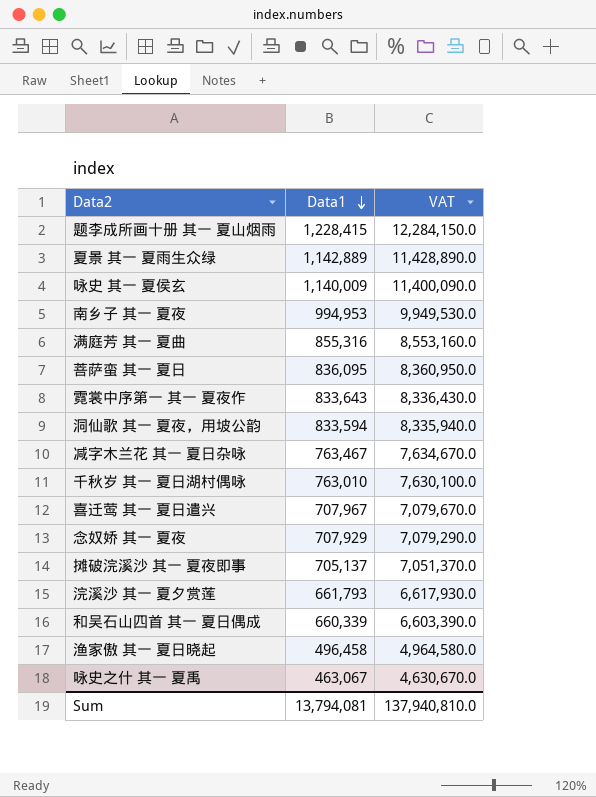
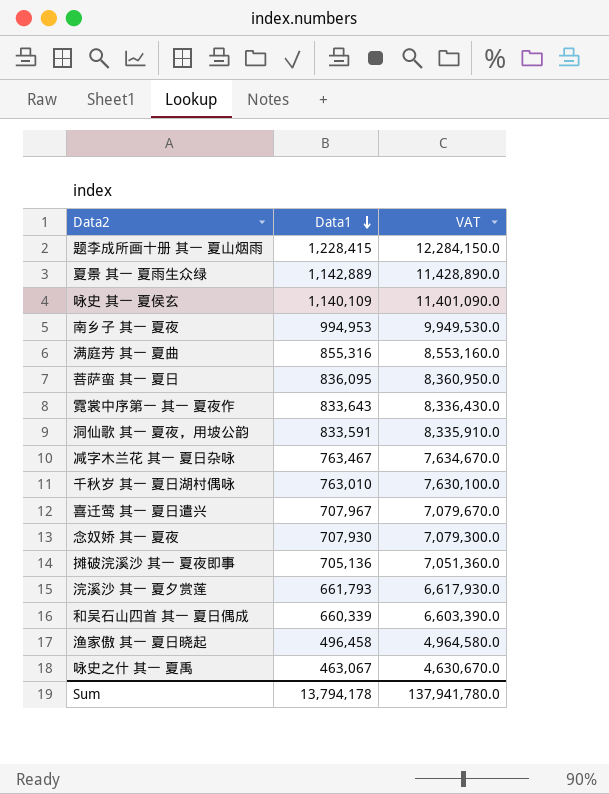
咏史 其一 夏侯玄 | Data1: 1,140,009 -> 1,140,109
咏史 其一 夏侯玄 | VAT: 11,400,090.0 -> 11,401,090.0
洞仙歌 其一 夏夜，用坡公韵 | Data1: 833,594 -> 833,591
洞仙歌 其一 夏夜，用坡公韵 | VAT: 8,335,940.0 -> 8,335,910.0
念奴娇 其一 夏夜 | Data1: 707,929 -> 707,930
念奴娇 其一 夏夜 | VAT: 7,079,290.0 -> 7,079,300.0
摊破浣溪沙 其一 夏夜即事 | Data1: 705,137 -> 705,136
摊破浣溪沙 其一 夏夜即事 | VAT: 7,051,370.0 -> 7,051,360.0
Sum | Data1: 13,794,081 -> 13,794,178
Sum | VAT: 137,940,810.0 -> 137,941,780.0

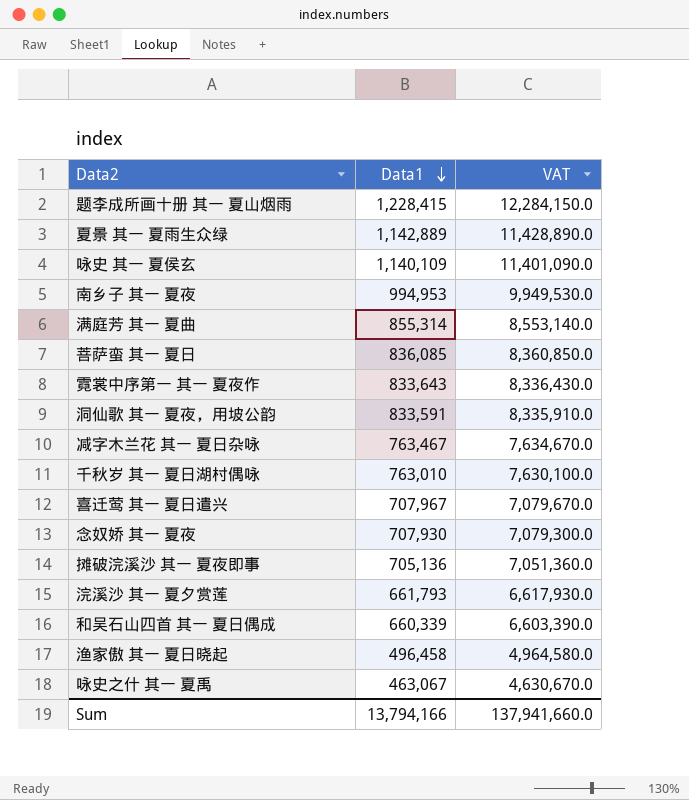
满庭芳 其一 夏曲 | Data1: 855,316 -> 855,314
满庭芳 其一 夏曲 | VAT: 8,553,160.0 -> 8,553,140.0
菩萨蛮 其一 夏日 | Data1: 836,095 -> 836,085
菩萨蛮 其一 夏日 | VAT: 8,360,950.0 -> 8,360,850.0
Sum | Data1: 13,794,178 -> 13,794,166
Sum | VAT: 137,941,780.0 -> 137,941,660.0

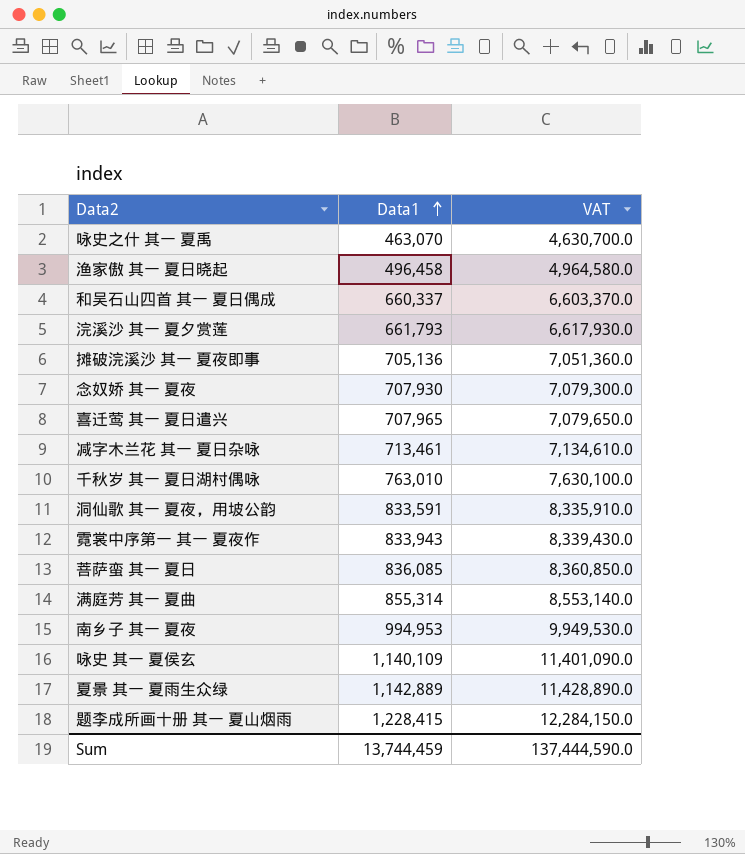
row order: Data1 descending -> Data1 ascending
咏史之什 其一 夏禹 | Data1: 463,067 -> 463,070
咏史之什 其一 夏禹 | VAT: 4,630,670.0 -> 4,630,700.0
和吴石山四首 其一 夏日偶成 | Data1: 660,339 -> 660,337
和吴石山四首 其一 夏日偶成 | VAT: 6,603,390.0 -> 6,603,370.0
喜迁莺 其一 夏日遣兴 | Data1: 707,967 -> 707,965
喜迁莺 其一 夏日遣兴 | VAT: 7,079,670.0 -> 7,079,650.0
减字木兰花 其一 夏日杂咏 | Data1: 763,467 -> 713,461
减字木兰花 其一 夏日杂咏 | VAT: 7,634,670.0 -> 7,134,610.0
霓裳中序第一 其一 夏夜作 | Data1: 833,643 -> 833,943
霓裳中序第一 其一 夏夜作 | VAT: 8,336,430.0 -> 8,339,430.0
Sum | Data1: 13,794,166 -> 13,744,459
Sum | VAT: 137,941,660.0 -> 137,444,590.0

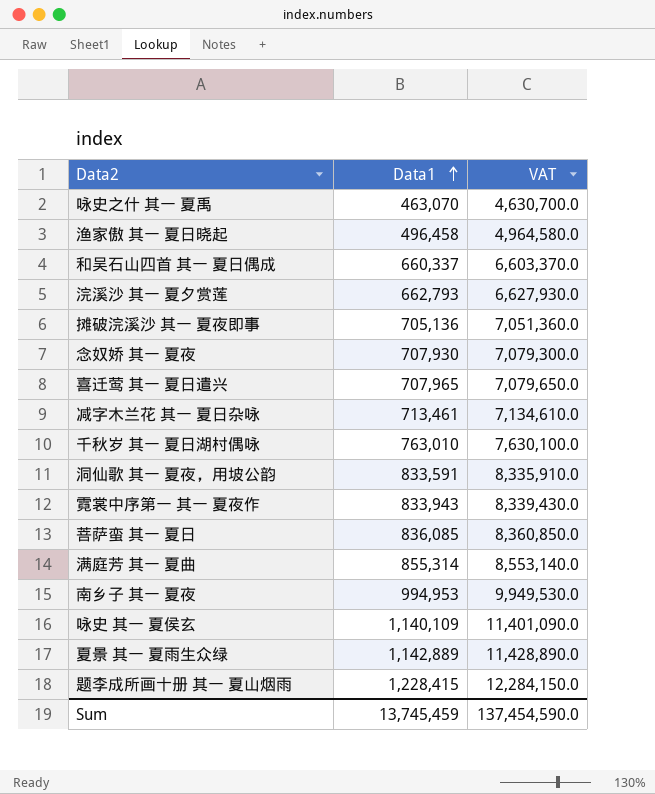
浣溪沙 其一 夏夕赏莲 | Data1: 661,793 -> 662,793
浣溪沙 其一 夏夕赏莲 | VAT: 6,617,930.0 -> 6,627,930.0
Sum | Data1: 13,744,459 -> 13,745,459
Sum | VAT: 137,444,590.0 -> 137,454,590.0

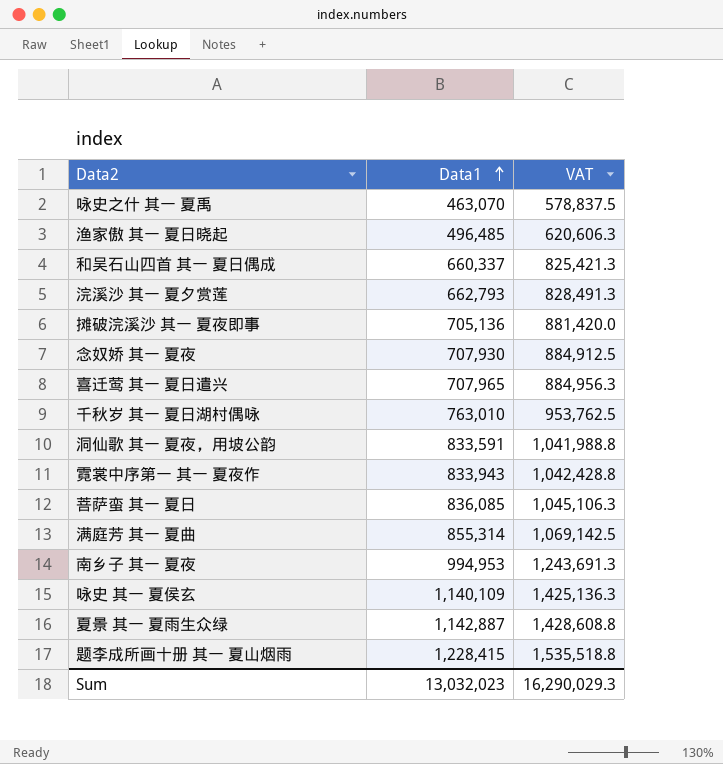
column VAT | formula: [Data1] * 10 -> [Data1] * 1.25
row 减字木兰花 其一 夏日杂咏: 713,461 | 7,134,610.0 -> none
渔家傲 其一 夏日晓起 | Data1: 496,458 -> 496,485
夏景 其一 夏雨生众绿 | Data1: 1,142,889 -> 1,142,887
Sum | Data1: 13,745,459 -> 13,032,023
Sum | VAT: 137,454,590.0 -> 16,290,029.3

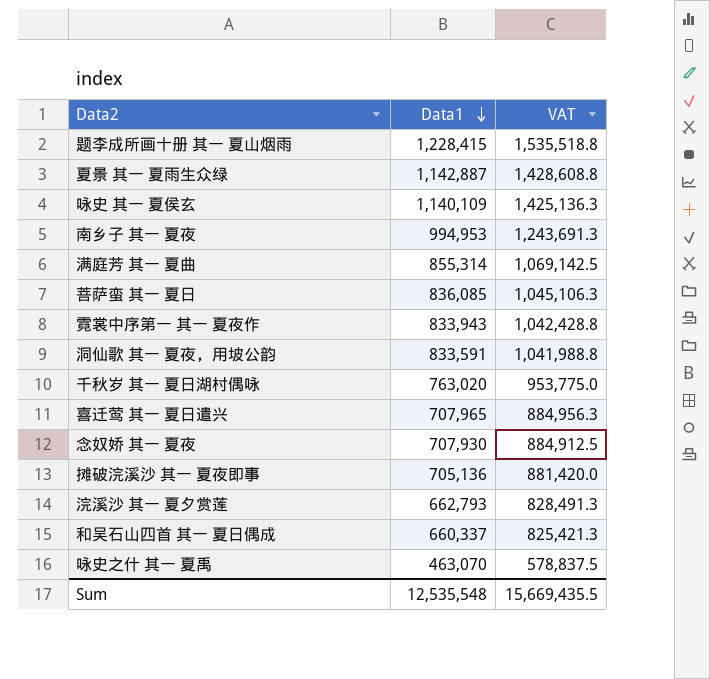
row order: Data1 ascending -> Data1 descending
row 渔家傲 其一 夏日晓起: 496,485 | 620,606.3 -> none
千秋岁 其一 夏日湖村偶咏 | Data1: 763,010 -> 763,020
千秋岁 其一 夏日湖村偶咏 | VAT: 953,762.5 -> 953,775.0
Sum | Data1: 13,032,023 -> 12,535,548
Sum | VAT: 16,290,029.3 -> 15,669,435.5

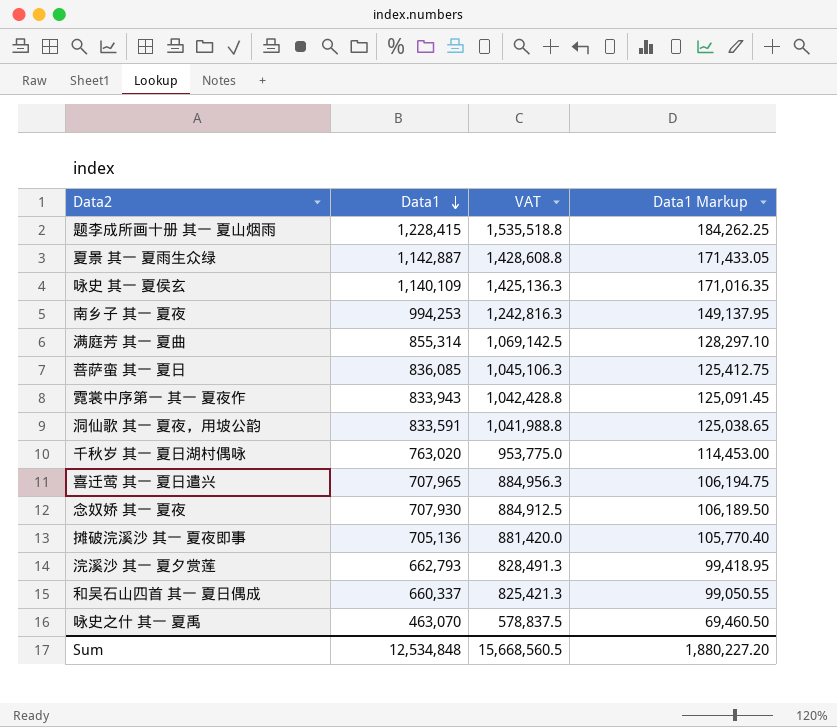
column Data1 Markup | formula: none -> [Data1] * 0.15
南乡子 其一 夏夜 | Data1: 994,953 -> 994,253
南乡子 其一 夏夜 | VAT: 1,243,691.3 -> 1,242,816.3
Sum | Data1: 12,535,548 -> 12,534,848
Sum | VAT: 15,669,435.5 -> 15,668,560.5

